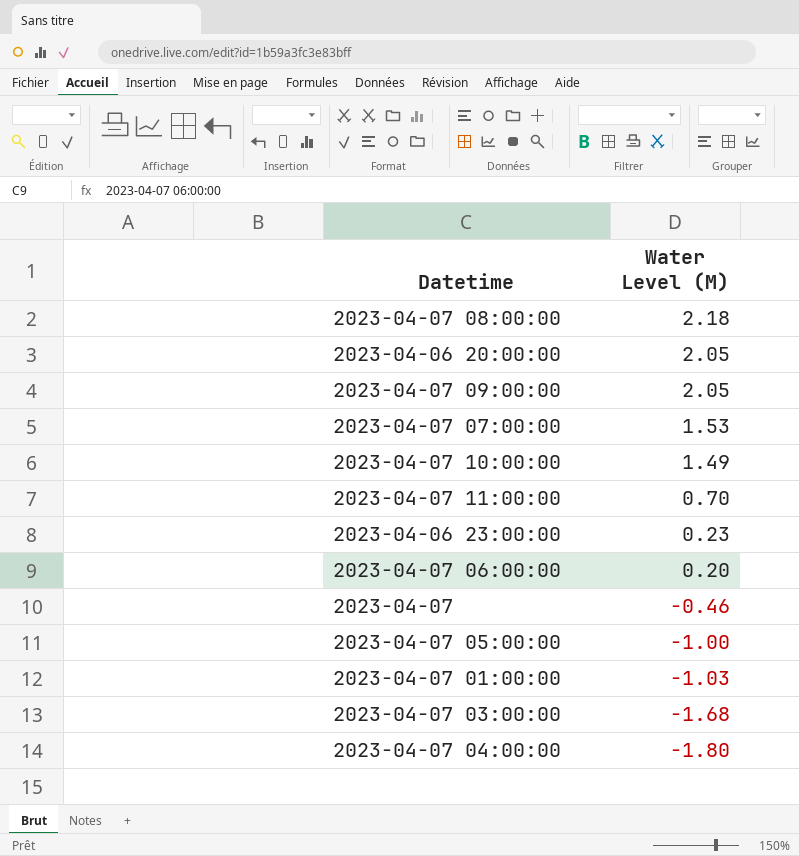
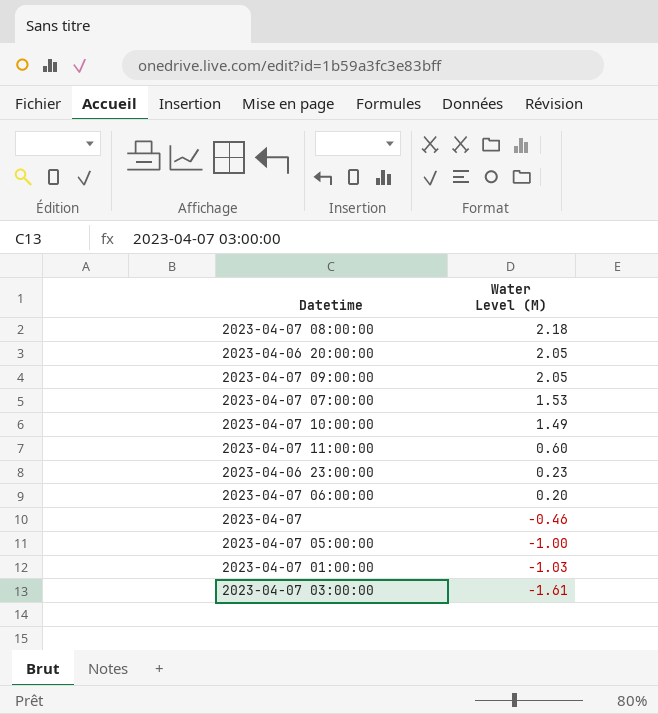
row 2023-04-07 04:00:00: -1.80 -> none
2023-04-07 11:00:00 | Water Level (M): 0.70 -> 0.60
2023-04-07 03:00:00 | Water Level (M): -1.68 -> -1.61

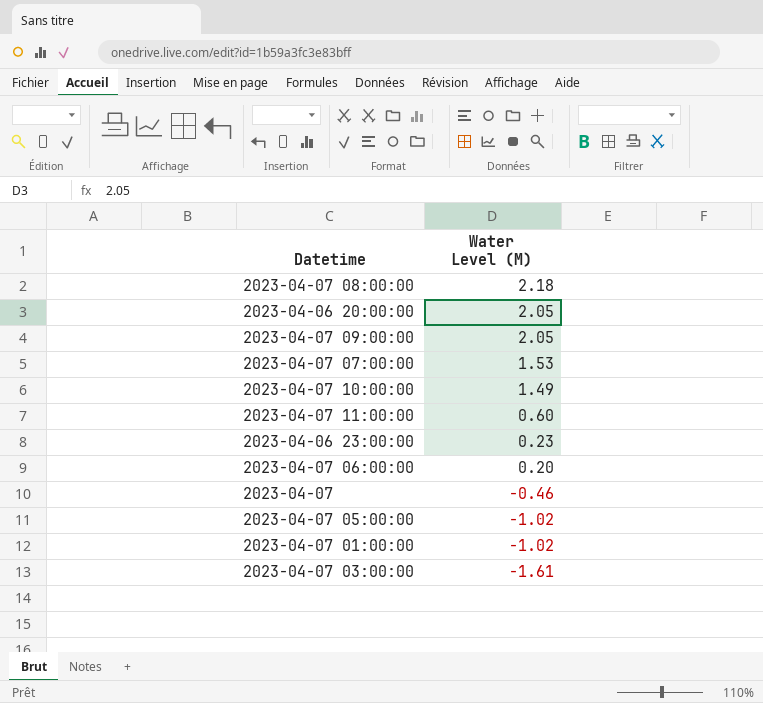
2023-04-07 05:00:00 | Water Level (M): -1.00 -> -1.02
2023-04-07 01:00:00 | Water Level (M): -1.03 -> -1.02

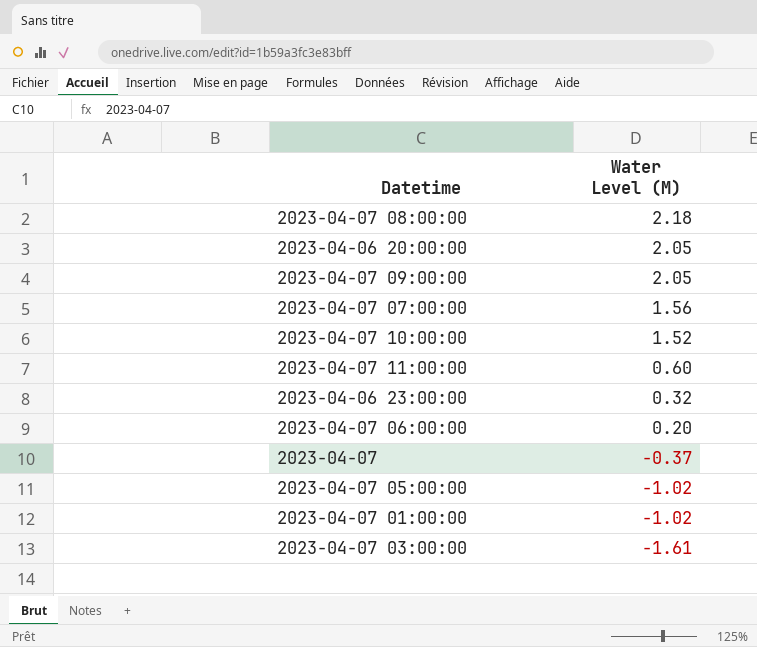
2023-04-07 07:00:00 | Water Level (M): 1.53 -> 1.56
2023-04-07 10:00:00 | Water Level (M): 1.49 -> 1.52
2023-04-06 23:00:00 | Water Level (M): 0.23 -> 0.32
2023-04-07 | Water Level (M): -0.46 -> -0.37

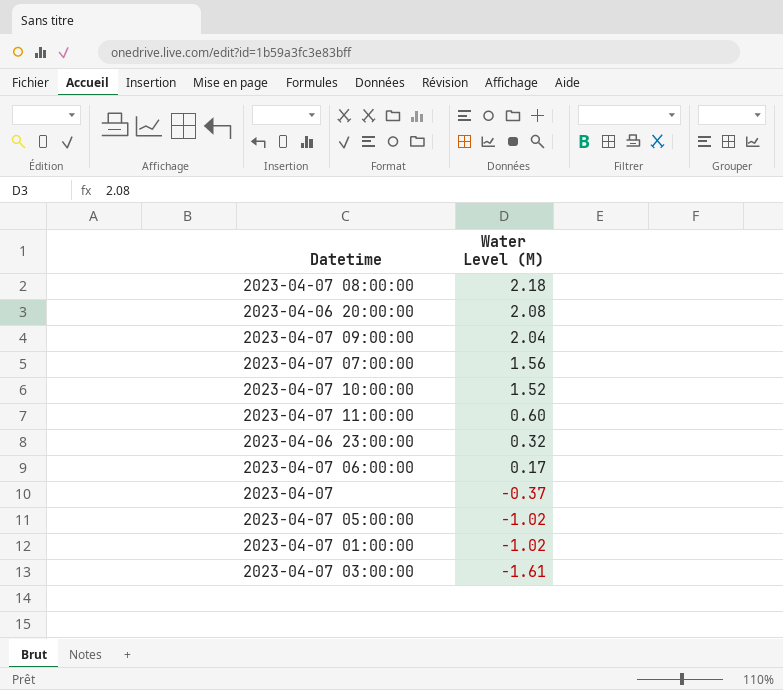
2023-04-06 20:00:00 | Water Level (M): 2.05 -> 2.08
2023-04-07 09:00:00 | Water Level (M): 2.05 -> 2.04
2023-04-07 06:00:00 | Water Level (M): 0.20 -> 0.17

